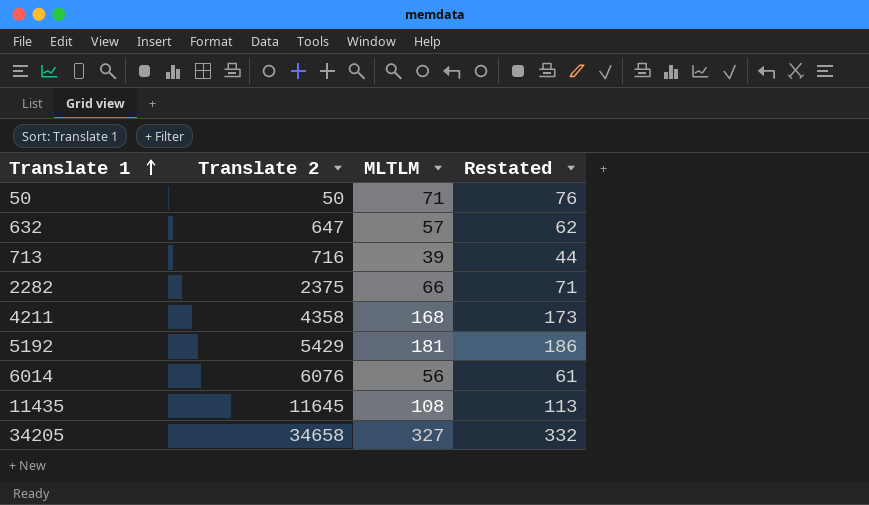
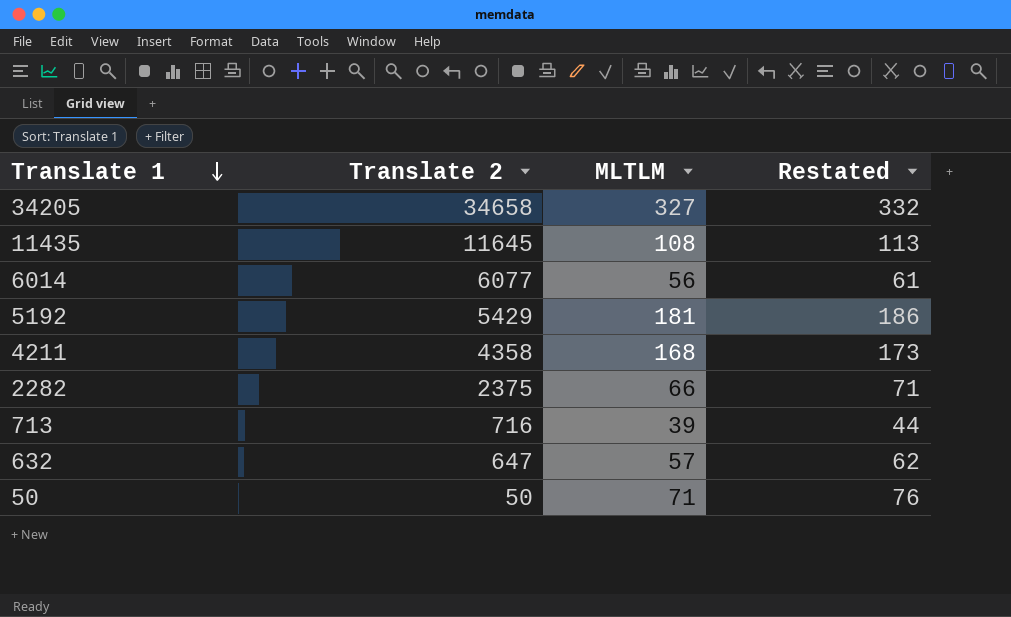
row order: Translate 1 ascending -> Translate 1 descending
6014 | Translate 2: 6076 -> 6077

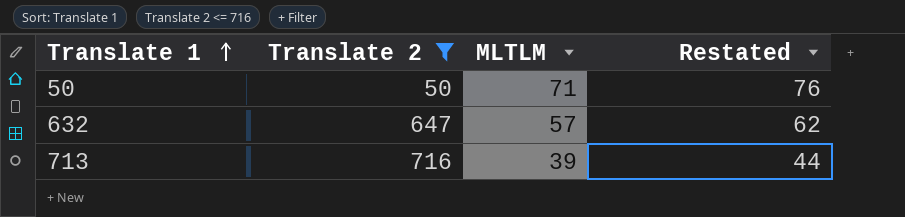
filter: none -> Translate 2 <= 716
row order: Translate 1 descending -> Translate 1 ascending

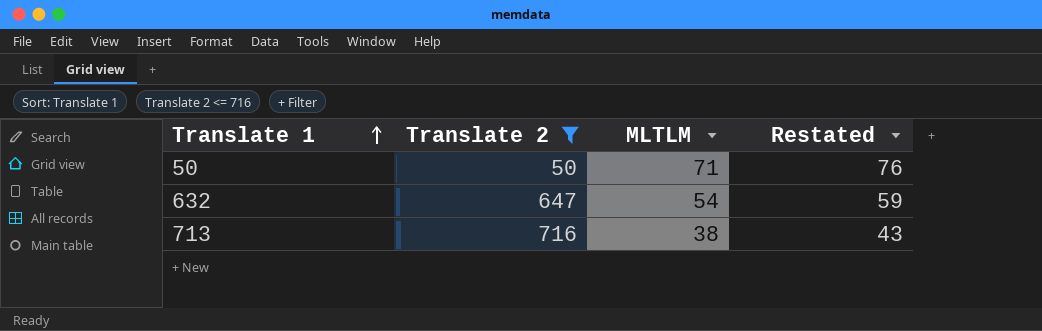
632 | MLTLM: 57 -> 54
632 | Restated: 62 -> 59
713 | MLTLM: 39 -> 38
713 | Restated: 44 -> 43

